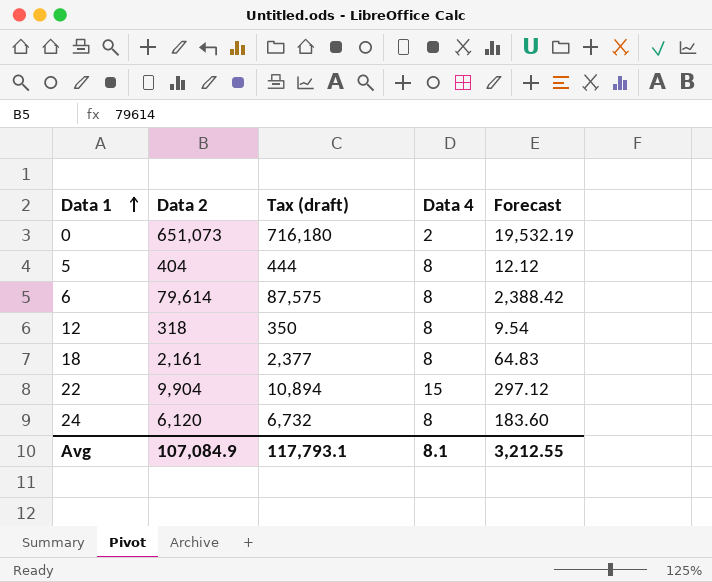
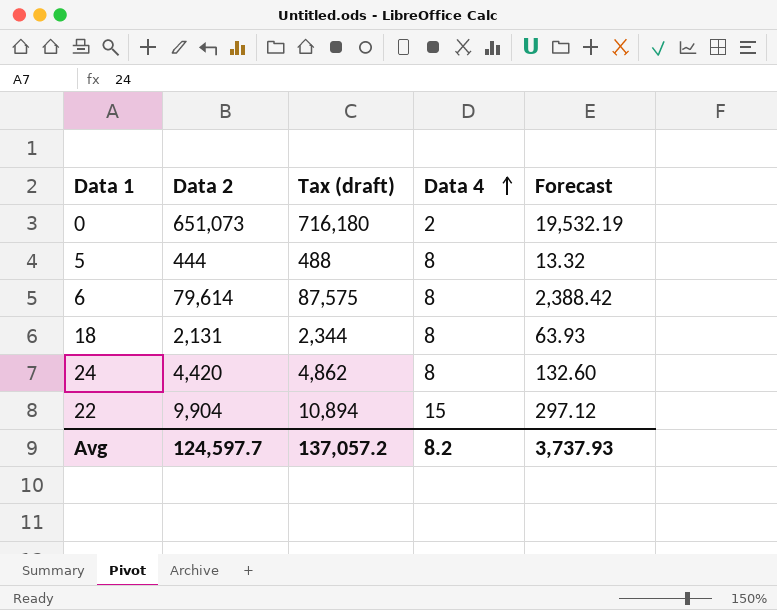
row order: Data 1 ascending -> Data 4 ascending
row 12: 318 | 350 | 8 | 9.54 -> none
5 | Data 2: 404 -> 444
5 | Tax (draft): 444 -> 488
5 | Forecast: 12.12 -> 13.32
18 | Data 2: 2,161 -> 2,131
18 | Tax (draft): 2,377 -> 2,344
18 | Forecast: 64.83 -> 63.93
24 | Data 2: 6,120 -> 4,420
24 | Tax (draft): 6,732 -> 4,862
24 | Forecast: 183.60 -> 132.60
Avg | Data 2: 107,084.9 -> 124,597.7
Avg | Tax (draft): 117,793.1 -> 137,057.2
Avg | Data 4: 8.1 -> 8.2
Avg | Forecast: 3,212.55 -> 3,737.93

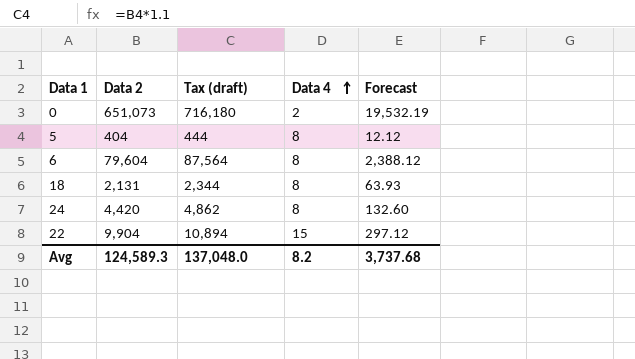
5 | Data 2: 444 -> 404
5 | Tax (draft): 488 -> 444
5 | Forecast: 13.32 -> 12.12
6 | Data 2: 79,614 -> 79,604
6 | Tax (draft): 87,575 -> 87,564
6 | Forecast: 2,388.42 -> 2,388.12
Avg | Data 2: 124,597.7 -> 124,589.3
Avg | Tax (draft): 137,057.2 -> 137,048.0
Avg | Forecast: 3,737.93 -> 3,737.68

